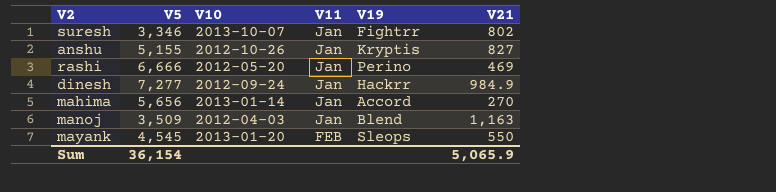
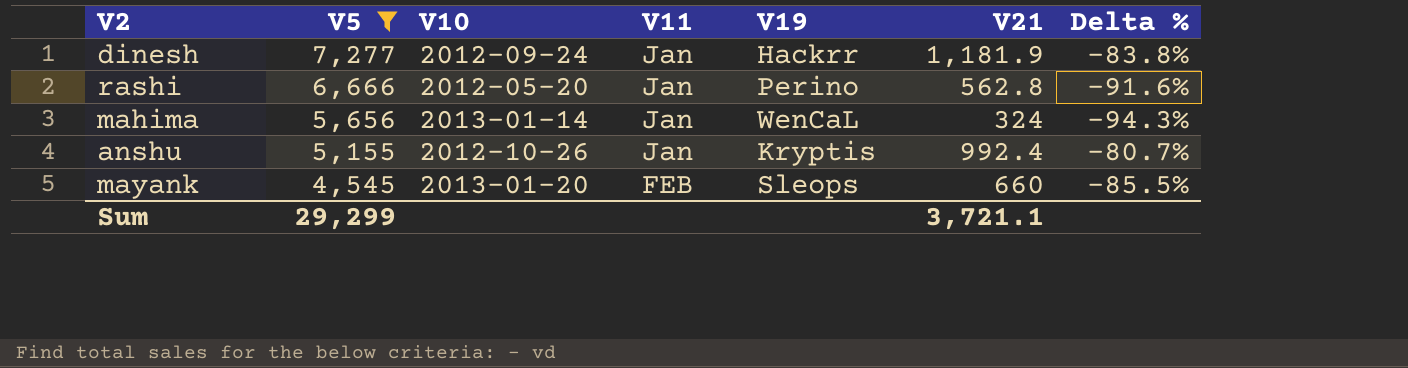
filter: none -> V5 >= 4,545
row order: V11 ascending -> V5 descending
column Delta % | formula: none -> ([V21] - [V5]) / [V5]
dinesh | V21: 984.9 -> 1,181.9
rashi | V21: 469 -> 562.8
mahima | V19: Accord -> WenCaL
mahima | V21: 270 -> 324
anshu | V21: 827 -> 992.4
mayank | V21: 550 -> 660
Sum | V5: 36,154 -> 29,299
Sum | V21: 5,065.9 -> 3,721.1

